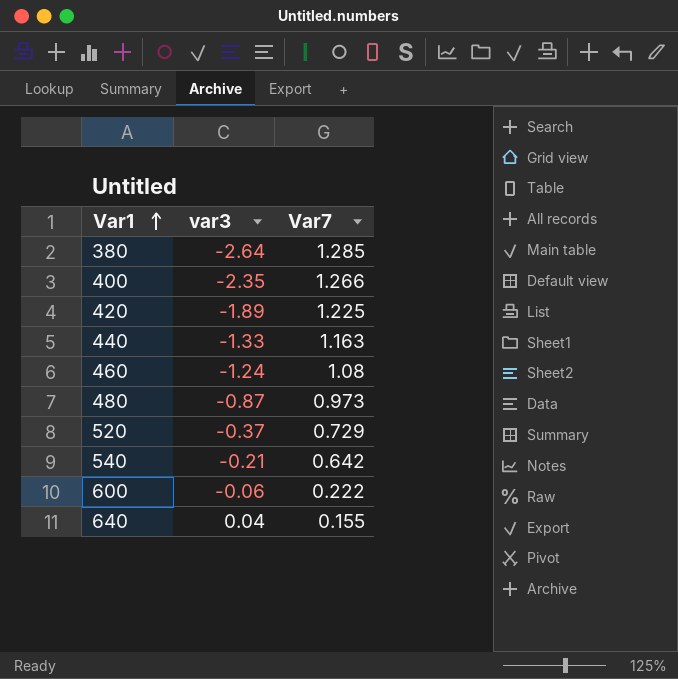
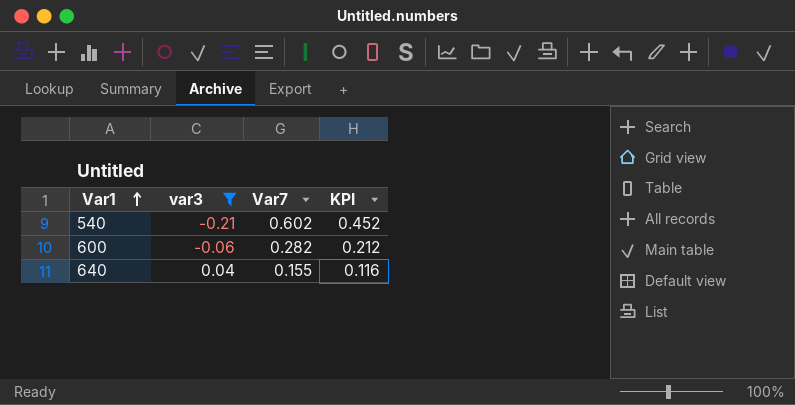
filter: none -> var3 >= -0.21
column KPI | formula: none -> [Var7] * 0.75
540 | Var7: 0.642 -> 0.602
600 | Var7: 0.222 -> 0.282

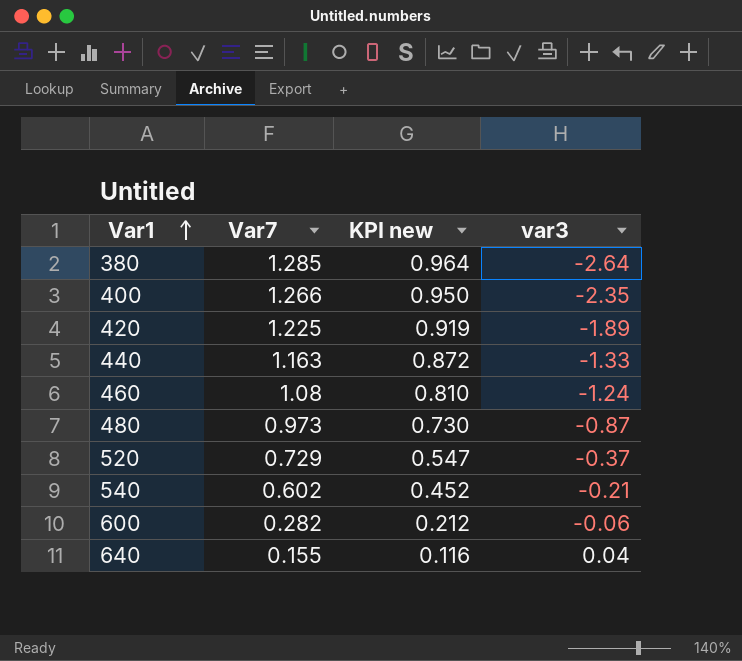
filter: var3 >= -0.21 -> none
column name: KPI -> KPI new
column var3 | position: 2 -> 4

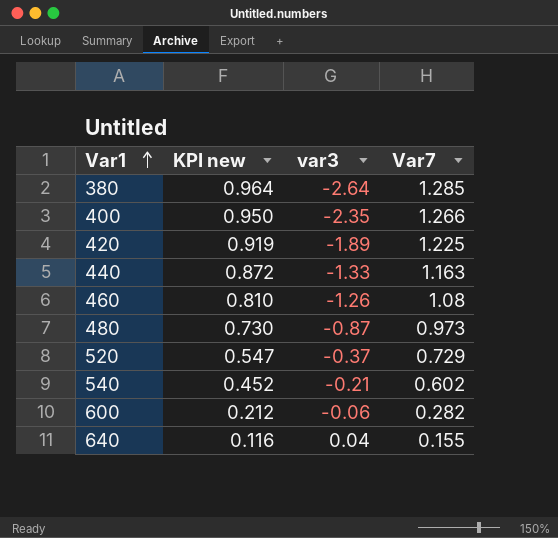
column Var7 | position: 2 -> 4
460 | var3: -1.24 -> -1.26

